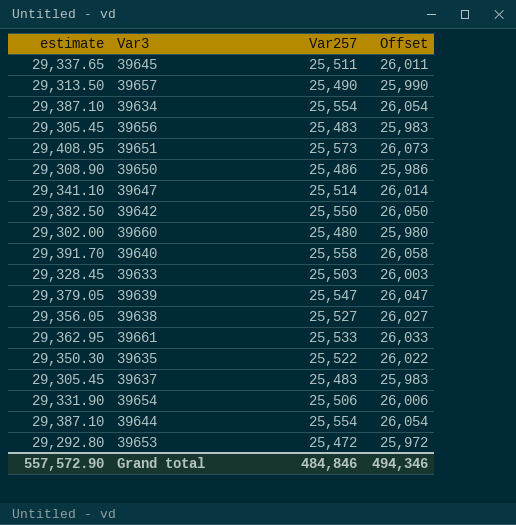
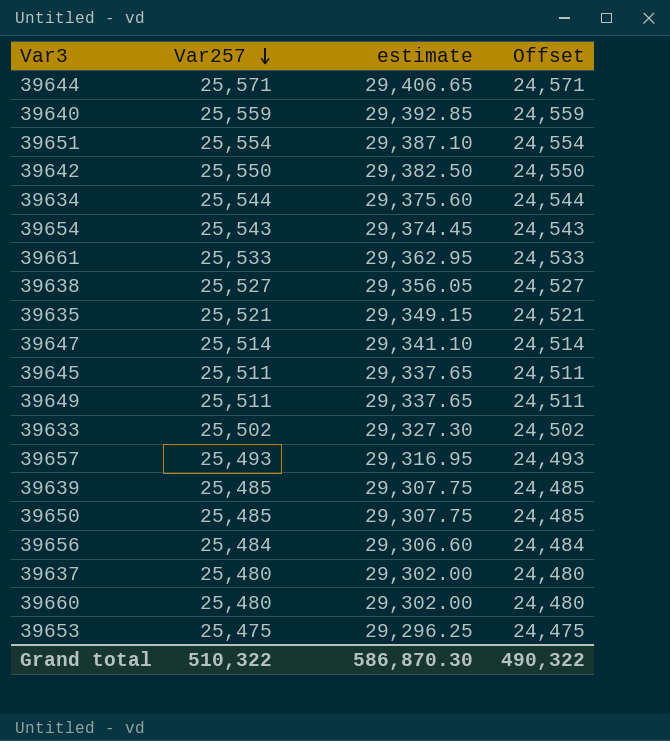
row order: none -> Var257 descending
column estimate | position: 1 -> 3
column Offset | formula: [Var257] + 500 -> [Var257] - 1000
39644 | Var257: 25,554 -> 25,571
39644 | estimate: 29,387.10 -> 29,406.65
39640 | Var257: 25,558 -> 25,559
39640 | estimate: 29,391.70 -> 29,392.85
39651 | Var257: 25,573 -> 25,554
39651 | estimate: 29,408.95 -> 29,387.10
39634 | Var257: 25,554 -> 25,544
39634 | estimate: 29,387.10 -> 29,375.60
39654 | Var257: 25,506 -> 25,543
39654 | estimate: 29,331.90 -> 29,374.45
39635 | Var257: 25,522 -> 25,521
39635 | estimate: 29,350.30 -> 29,349.15
row 39649: none -> 25,511 | 29,337.65 | 24,511
39633 | Var257: 25,503 -> 25,502
39633 | estimate: 29,328.45 -> 29,327.30
39657 | Var257: 25,490 -> 25,493
39657 | estimate: 29,313.50 -> 29,316.95
39639 | Var257: 25,547 -> 25,485
39639 | estimate: 29,379.05 -> 29,307.75
39650 | Var257: 25,486 -> 25,485
39650 | estimate: 29,308.90 -> 29,307.75
39656 | Var257: 25,483 -> 25,484
39656 | estimate: 29,305.45 -> 29,306.60
39637 | Var257: 25,483 -> 25,480
39637 | estimate: 29,305.45 -> 29,302.00
39653 | Var257: 25,472 -> 25,475
39653 | estimate: 29,292.80 -> 29,296.25
Grand total | Var257: 484,846 -> 510,322
Grand total | estimate: 557,572.90 -> 586,870.30
Grand total | Offset: 494,346 -> 490,322

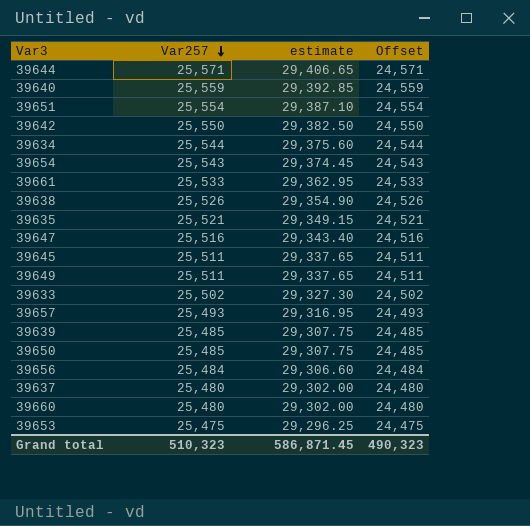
39638 | Var257: 25,527 -> 25,526
39638 | estimate: 29,356.05 -> 29,354.90
39638 | Offset: 24,527 -> 24,526
39647 | Var257: 25,514 -> 25,516
39647 | estimate: 29,341.10 -> 29,343.40
39647 | Offset: 24,514 -> 24,516
Grand total | Var257: 510,322 -> 510,323
Grand total | estimate: 586,870.30 -> 586,871.45
Grand total | Offset: 490,322 -> 490,323

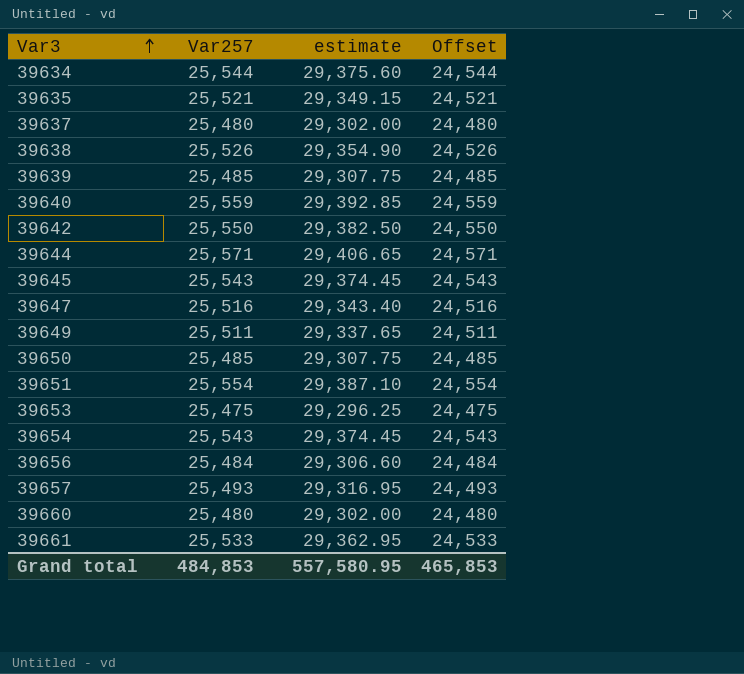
row order: Var257 descending -> Var3 ascending
row 39633: 25,502 | 29,327.30 | 24,502 -> none
39645 | Var257: 25,511 -> 25,543
39645 | estimate: 29,337.65 -> 29,374.45
39645 | Offset: 24,511 -> 24,543
Grand total | Var257: 510,323 -> 484,853
Grand total | estimate: 586,871.45 -> 557,580.95
Grand total | Offset: 490,323 -> 465,853

